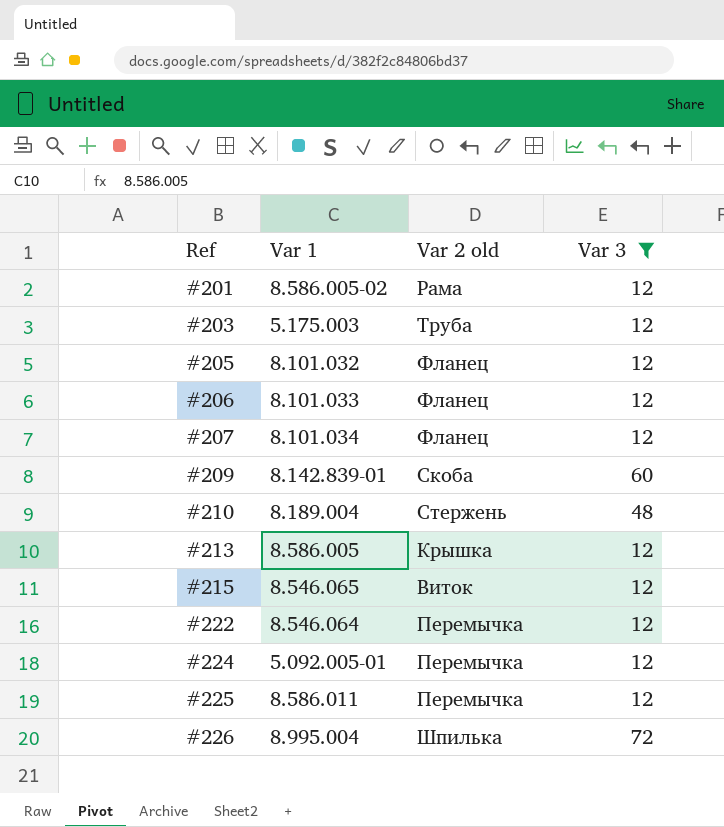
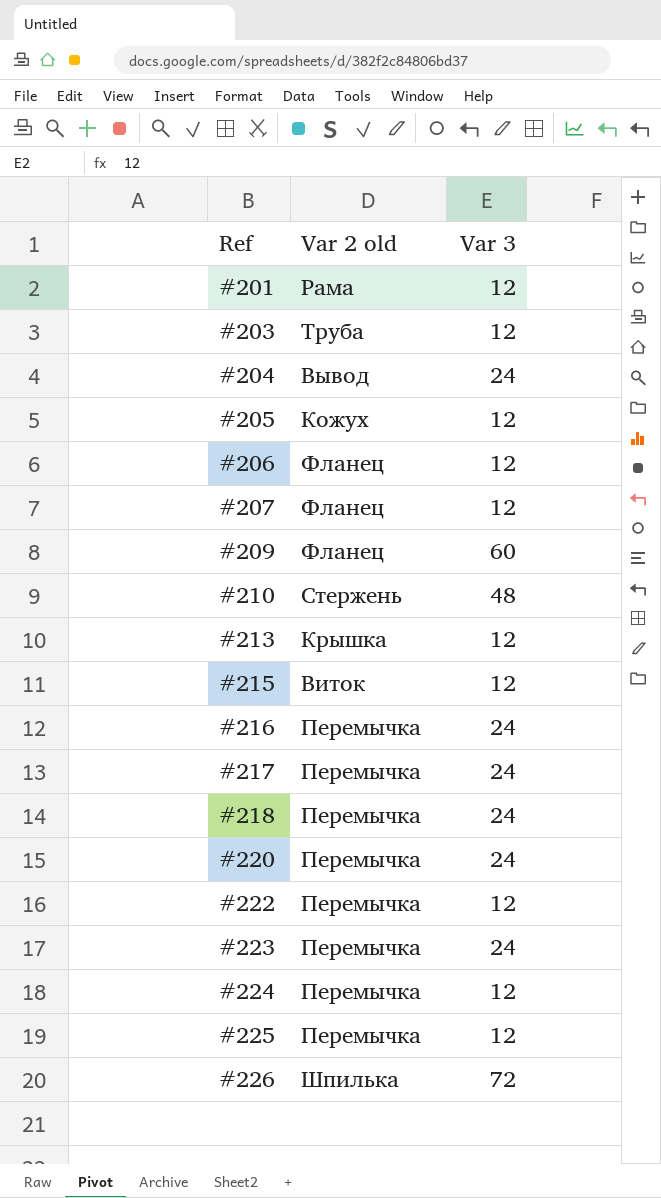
filter: Var 3 != 24 -> none
column Var 1 | position: 2 -> none
#205 | Var 2 old: Фланец -> Кожух
#209 | Var 2 old: Скоба -> Фланец

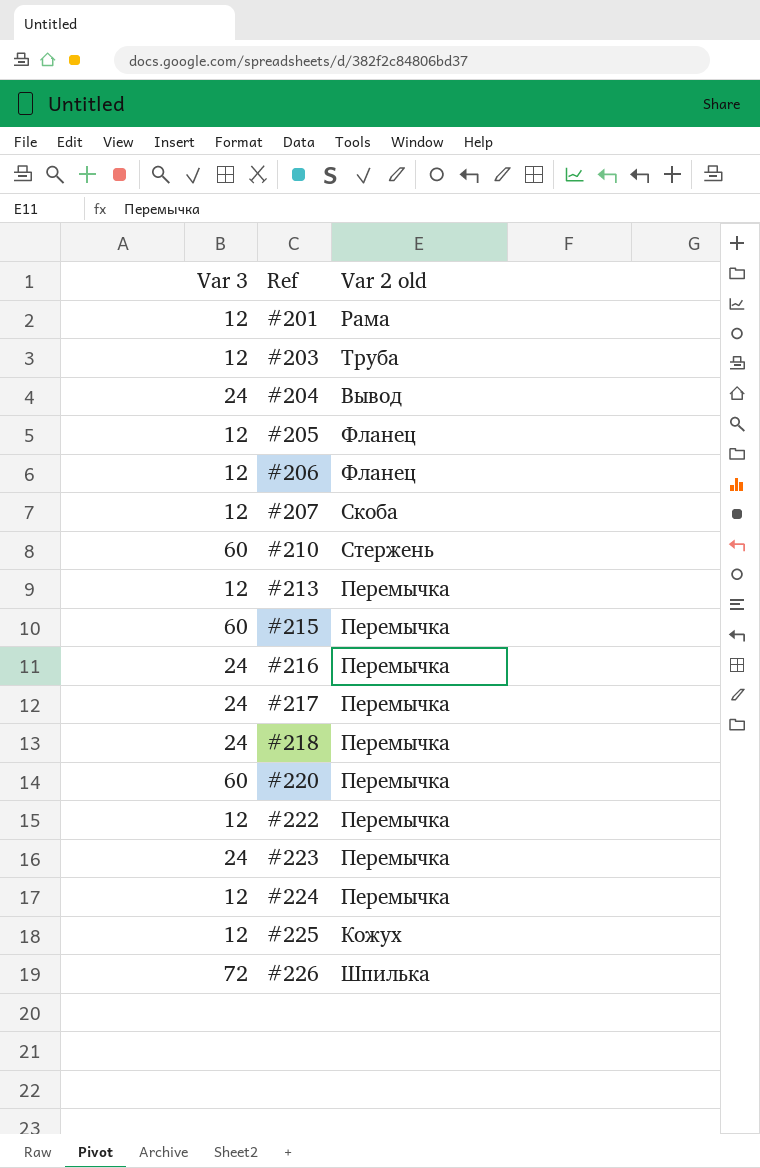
column Var 3 | position: 3 -> 1
row #209: Фланец | 60 -> none
#205 | Var 2 old: Кожух -> Фланец
#207 | Var 2 old: Фланец -> Скоба
#210 | Var 3: 48 -> 60
#213 | Var 2 old: Крышка -> Перемычка
#215 | Var 3: 12 -> 60
#215 | Var 2 old: Виток -> Перемычка
#220 | Var 3: 24 -> 60
#225 | Var 2 old: Перемычка -> Кожух

